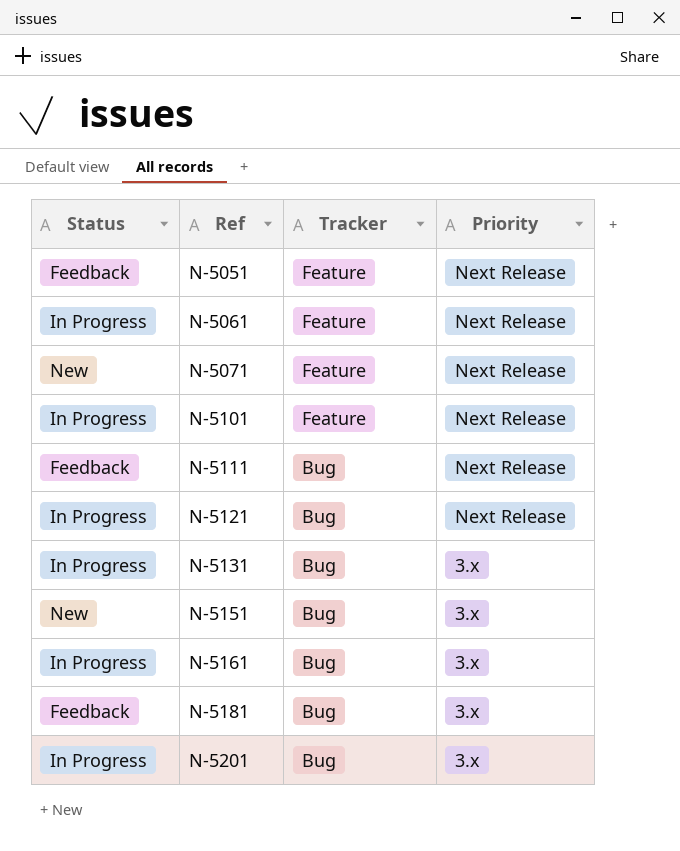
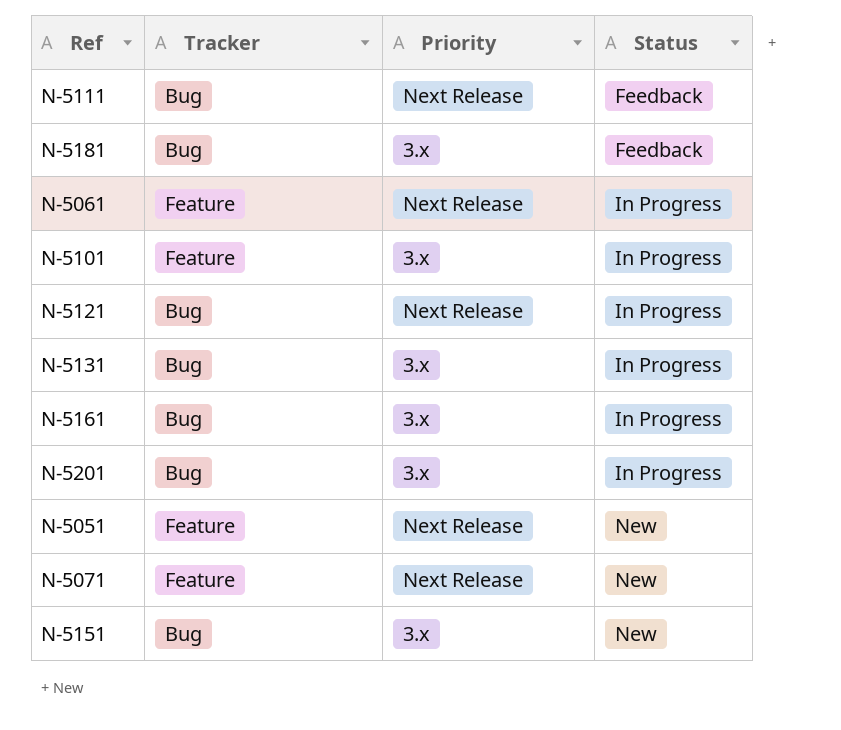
row order: Ref ascending -> Status ascending
column Status | position: 1 -> 4
N-5101 | Priority: Next Release -> 3.x
N-5051 | Status: Feedback -> New

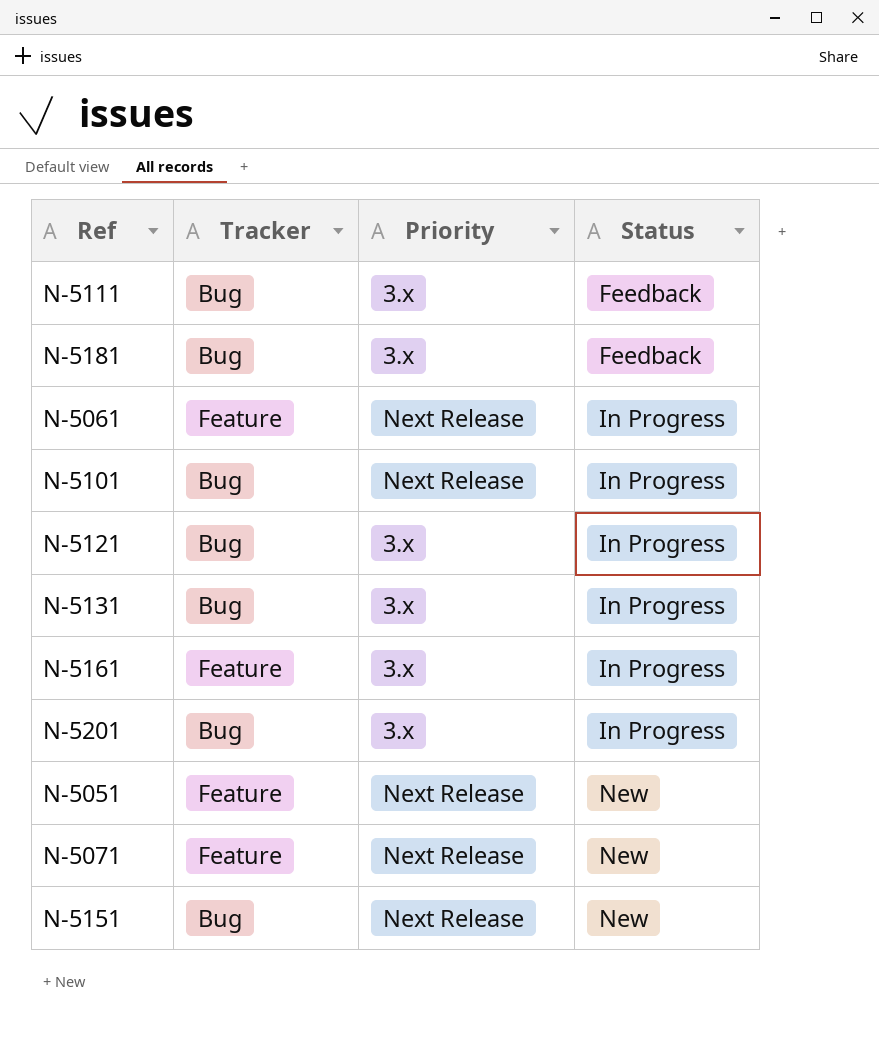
N-5111 | Priority: Next Release -> 3.x
N-5101 | Tracker: Feature -> Bug
N-5101 | Priority: 3.x -> Next Release
N-5121 | Priority: Next Release -> 3.x
N-5161 | Tracker: Bug -> Feature
N-5151 | Priority: 3.x -> Next Release

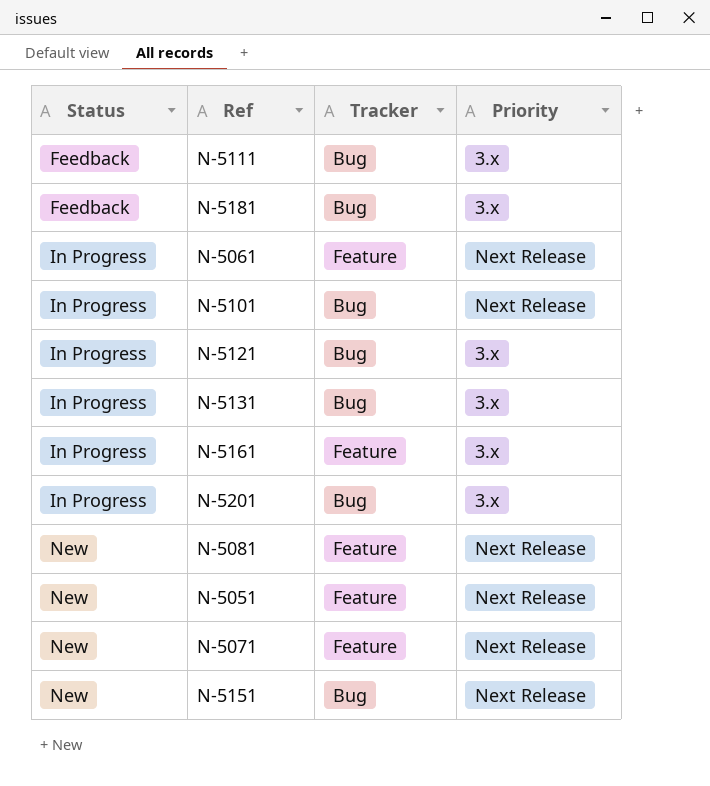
column Status | position: 4 -> 1
row N-5081: none -> New | Feature | Next Release

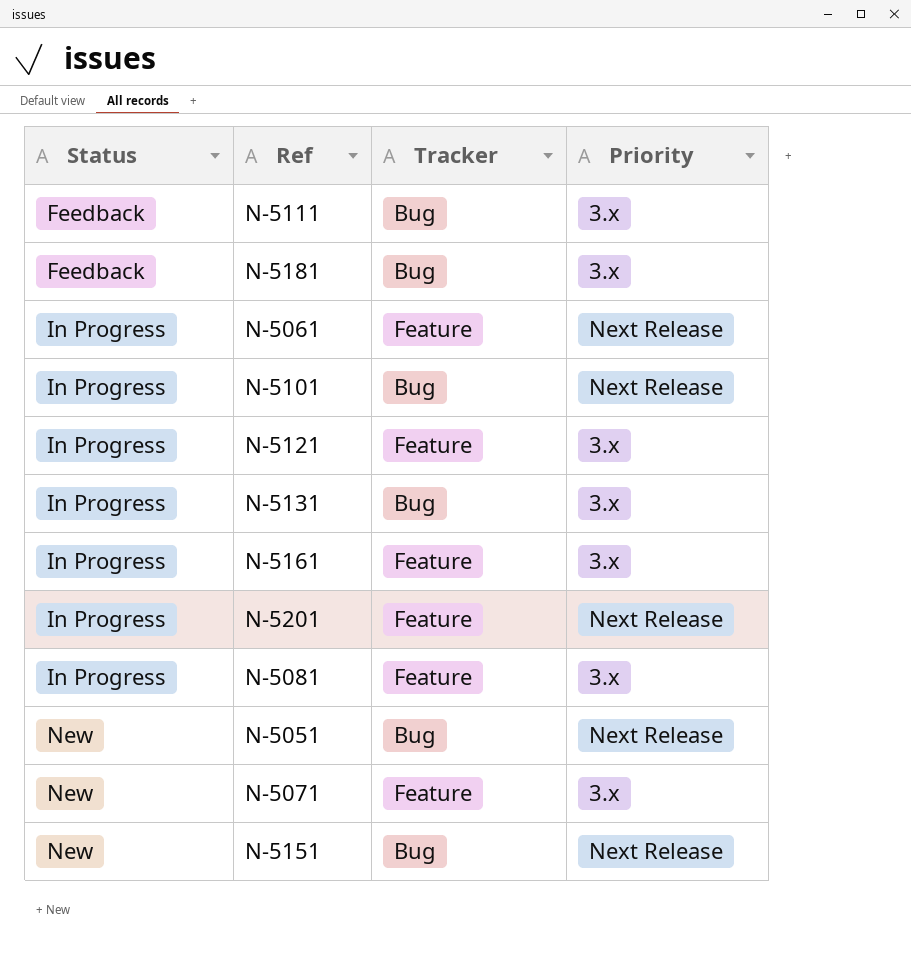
N-5121 | Tracker: Bug -> Feature
N-5201 | Tracker: Bug -> Feature
N-5201 | Priority: 3.x -> Next Release
N-5081 | Status: New -> In Progress
N-5081 | Priority: Next Release -> 3.x
N-5051 | Tracker: Feature -> Bug
N-5071 | Priority: Next Release -> 3.x

